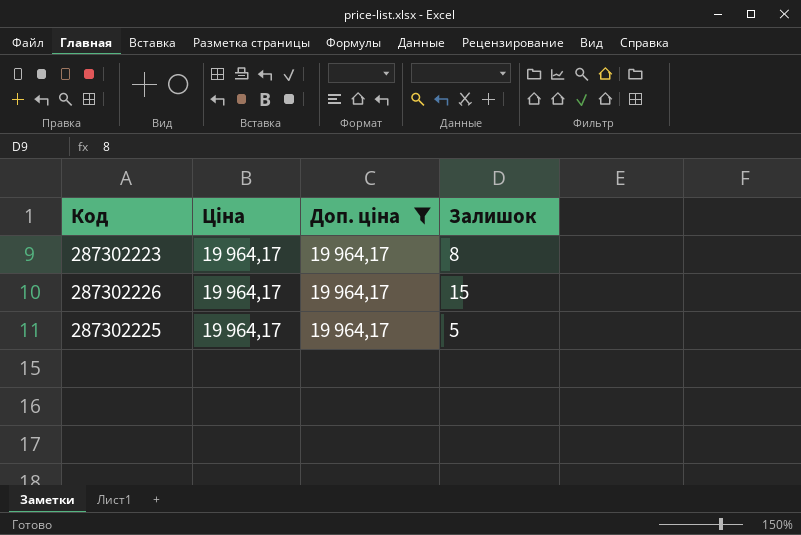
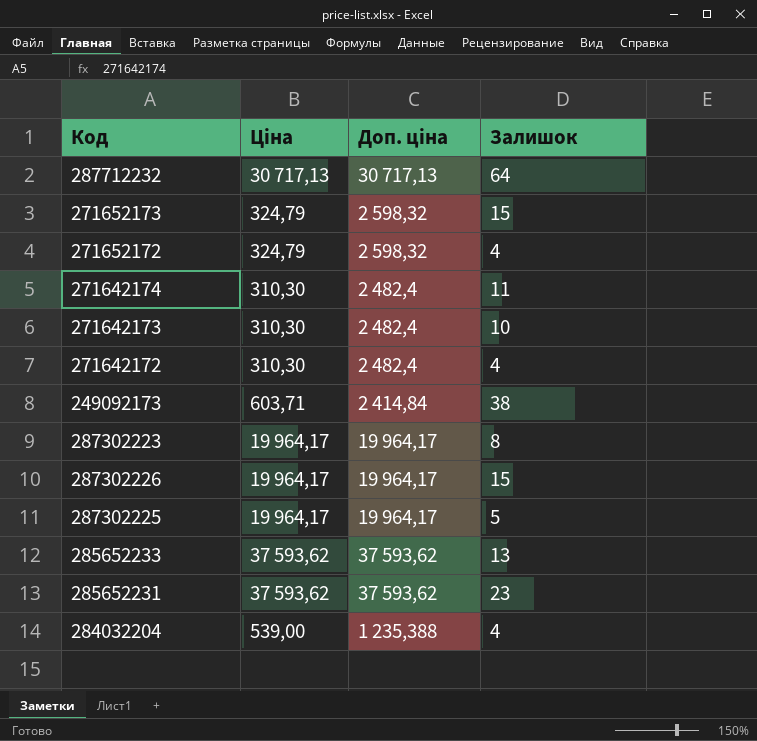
filter: Доп. ціна = 19 964,17 -> none

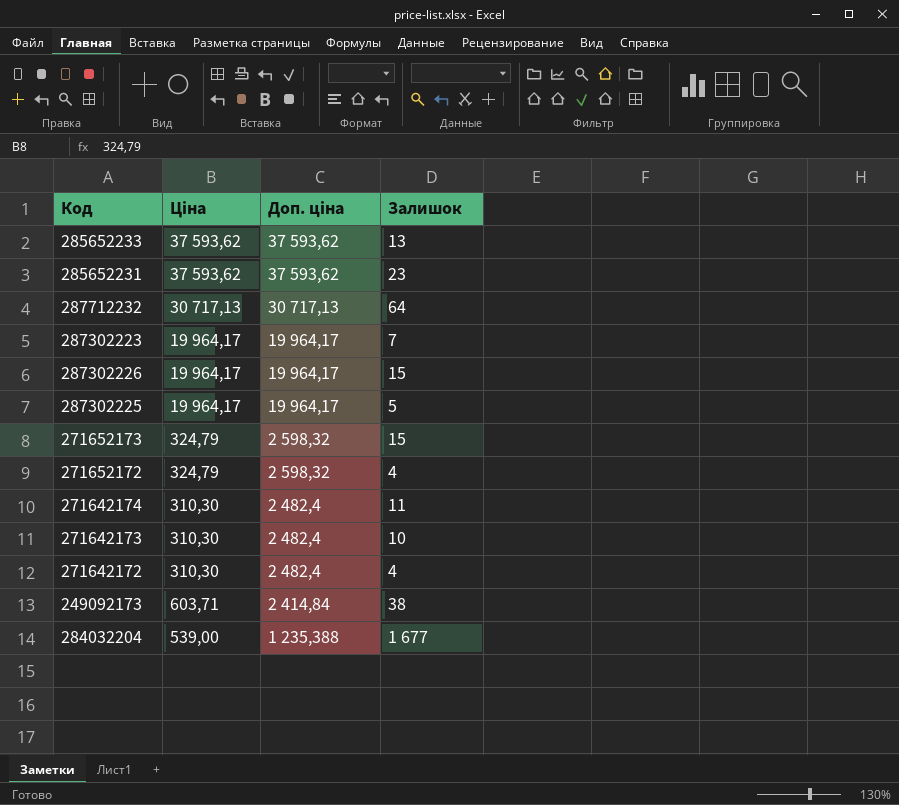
row order: none -> Доп. ціна descending
287302223 | Залишок: 8 -> 7
284032204 | Залишок: 4 -> 1 677

